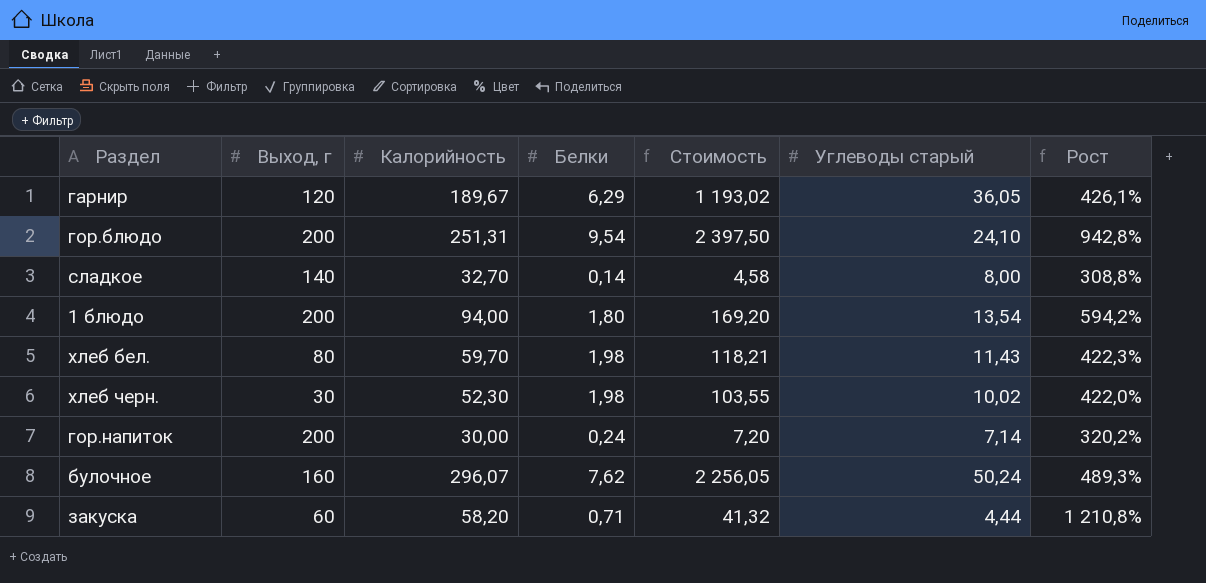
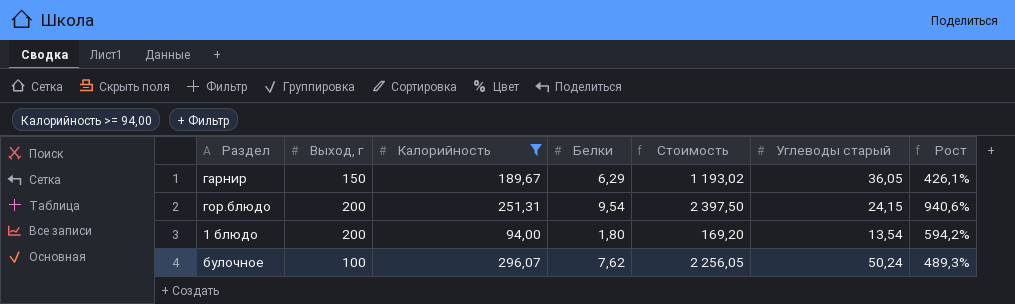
filter: none -> Калорийность >= 94,00
гарнир | Выход, г: 120 -> 150
гор.блюдо | Углеводы старый: 24,10 -> 24,15
гор.блюдо | Рост: 942,8% -> 940,6%
булочное | Выход, г: 160 -> 100

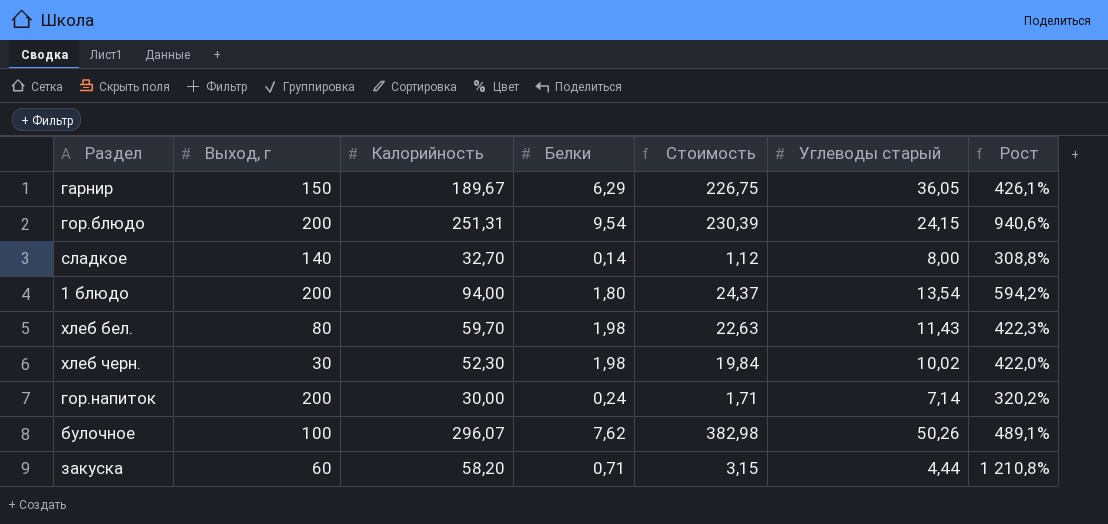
filter: Калорийность >= 94,00 -> none
column Стоимость | formula: [Калорийность] * [Белки] -> [Белки] * [Углеводы старый]
булочное | Углеводы старый: 50,24 -> 50,26
булочное | Рост: 489,3% -> 489,1%

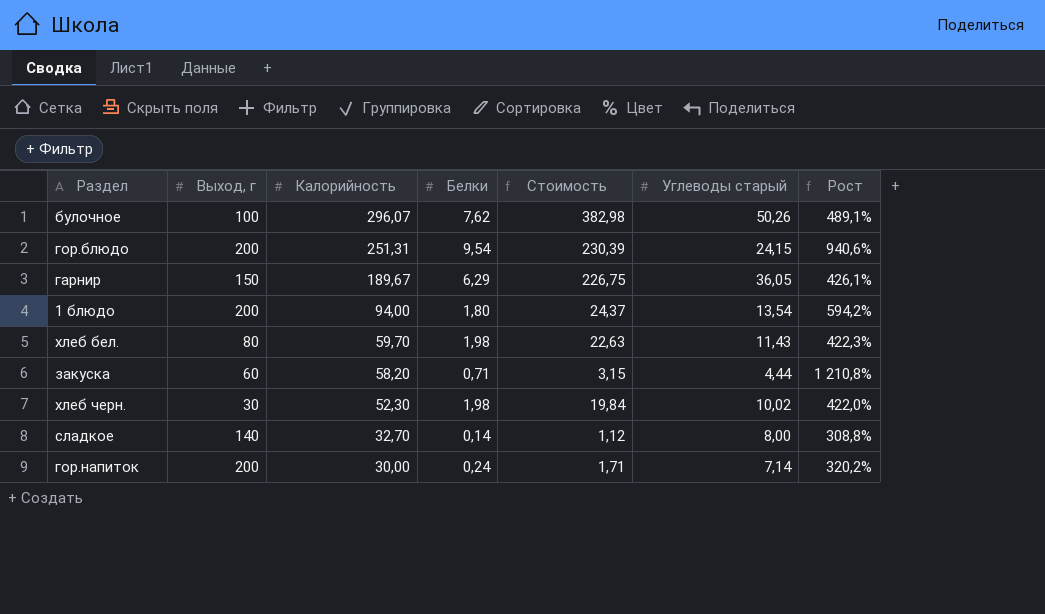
row order: none -> Калорийность descending

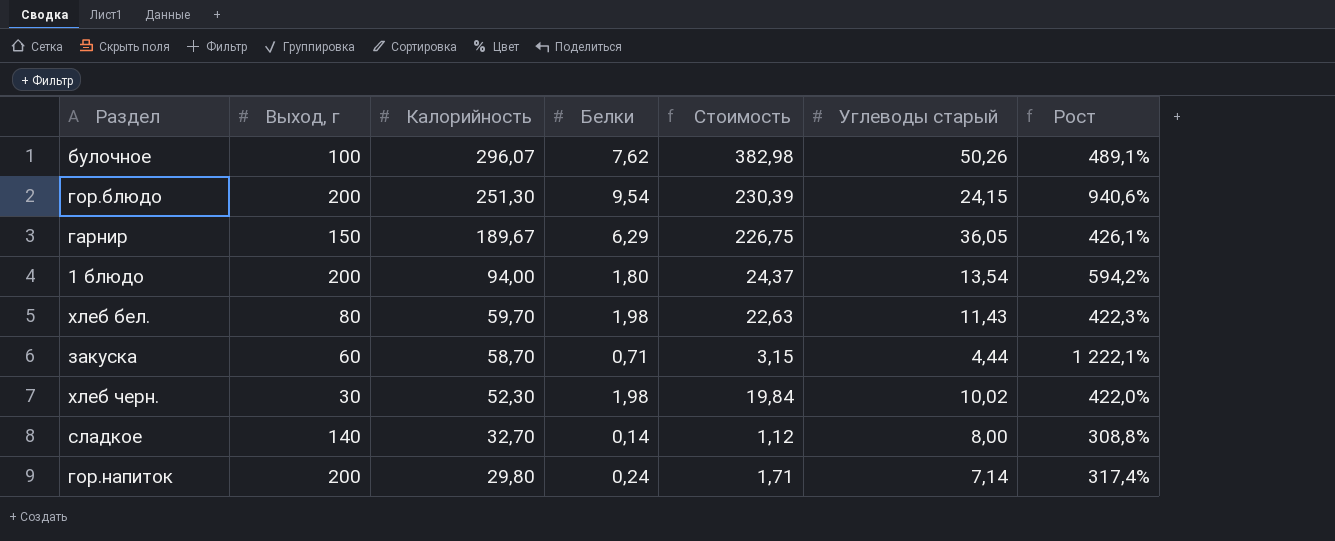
гор.блюдо | Калорийность: 251,31 -> 251,30
закуска | Калорийность: 58,20 -> 58,70
закуска | Рост: 1 210,8% -> 1 222,1%
гор.напиток | Калорийность: 30,00 -> 29,80
гор.напиток | Рост: 320,2% -> 317,4%

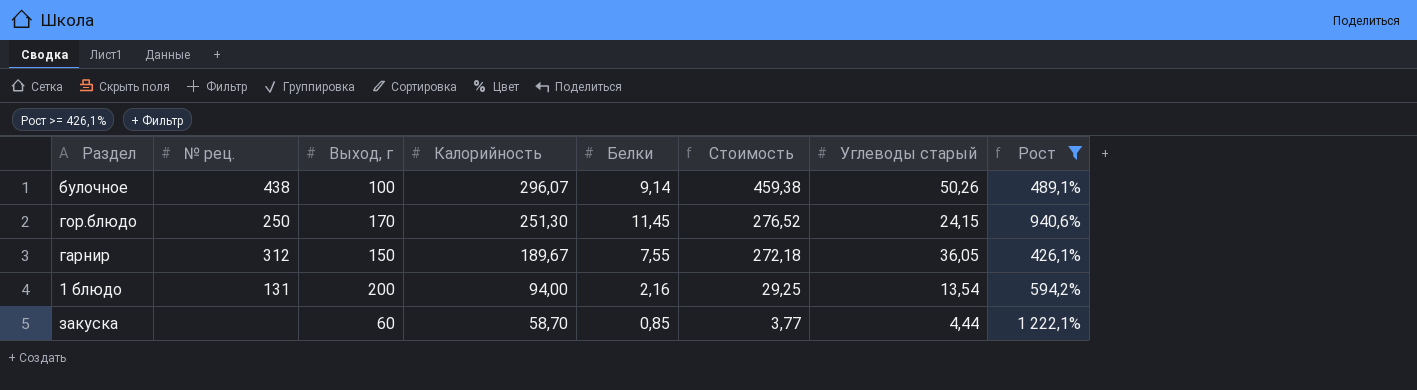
filter: none -> Рост >= 426,1%
column № рец. | position: none -> 2
булочное | Белки: 7,62 -> 9,14
булочное | Стоимость: 382,98 -> 459,38
гор.блюдо | Выход, г: 200 -> 170
гор.блюдо | Белки: 9,54 -> 11,45
гор.блюдо | Стоимость: 230,39 -> 276,52
гарнир | Белки: 6,29 -> 7,55
гарнир | Стоимость: 226,75 -> 272,18
1 блюдо | Белки: 1,80 -> 2,16
1 блюдо | Стоимость: 24,37 -> 29,25
закуска | Белки: 0,71 -> 0,85
закуска | Стоимость: 3,15 -> 3,77

